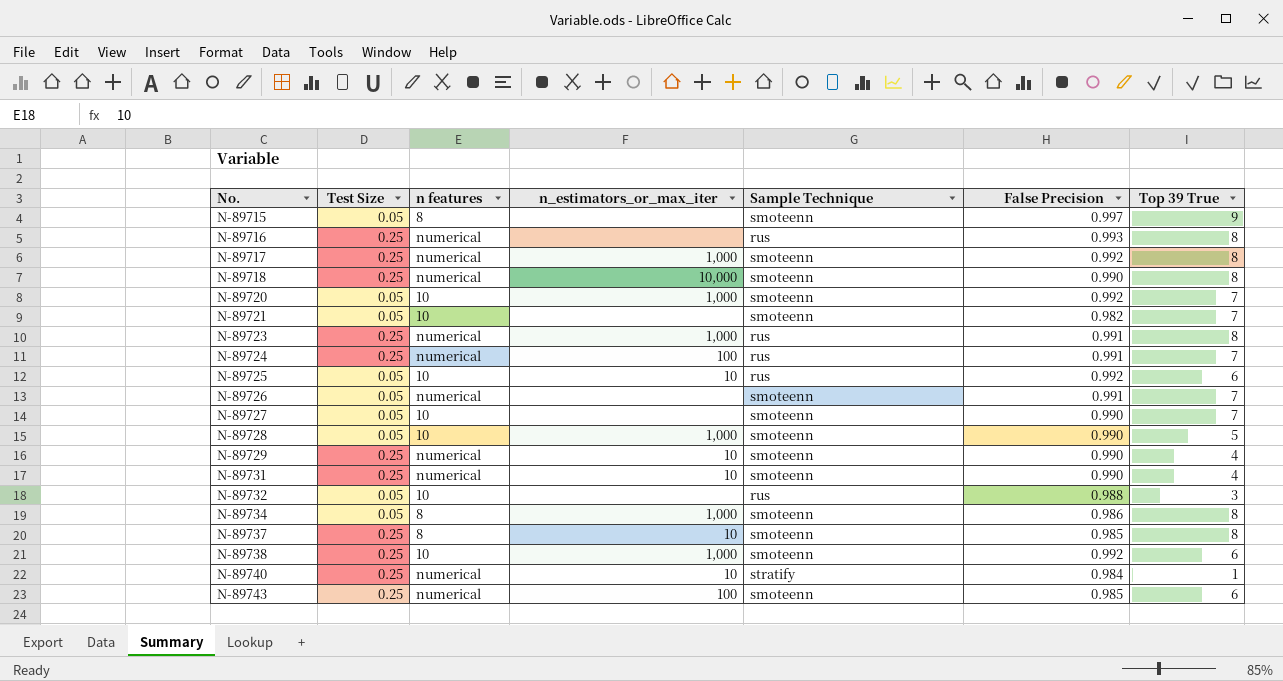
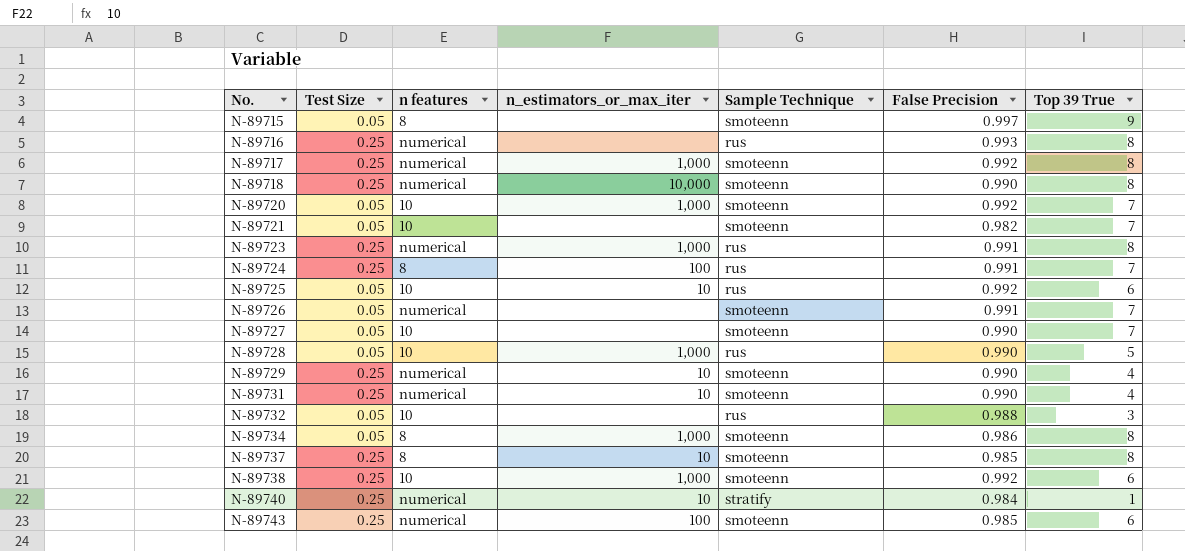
N-89724 | n features: numerical -> 8
N-89728 | Sample Technique: smoteenn -> rus

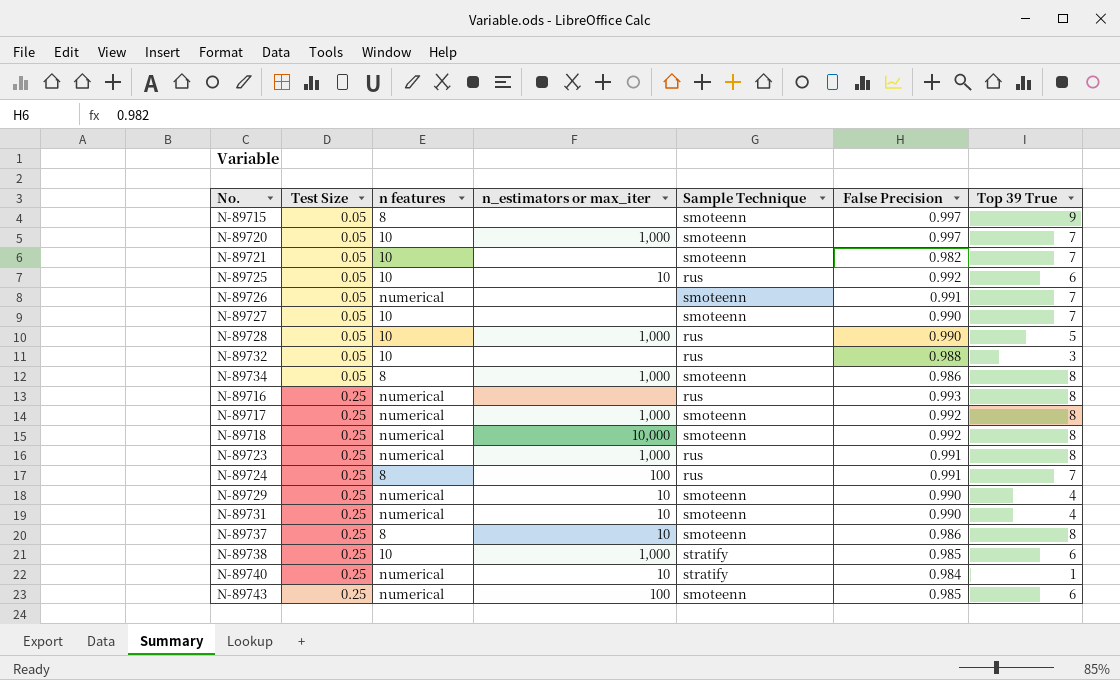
row order: No. ascending -> Test Size ascending
column name: n_estimators_or_max_iter -> n_estimators or max_iter
N-89720 | False Precision: 0.992 -> 0.997
N-89718 | False Precision: 0.990 -> 0.992
N-89737 | False Precision: 0.985 -> 0.986
N-89738 | Sample Technique: smoteenn -> stratify
N-89738 | False Precision: 0.992 -> 0.985

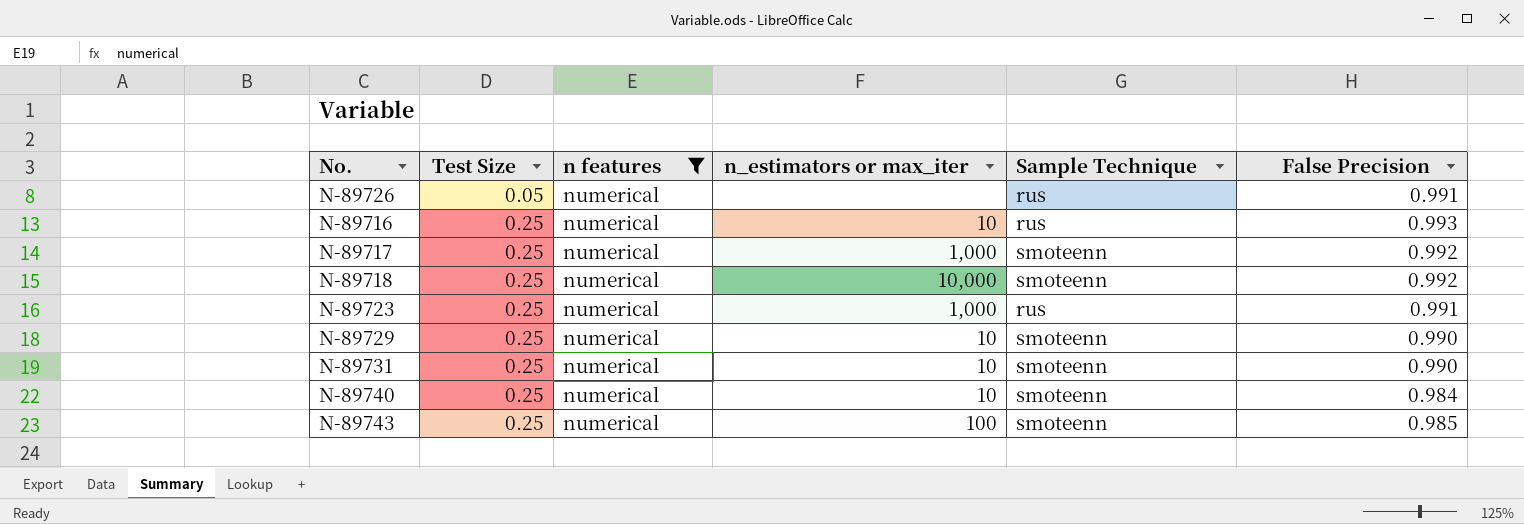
filter: none -> n features = numerical
column Top 39 True | position: 7 -> none
N-89726 | Sample Technique: smoteenn -> rus
N-89716 | n_estimators or max_iter: none -> 10
N-89740 | Sample Technique: stratify -> smoteenn

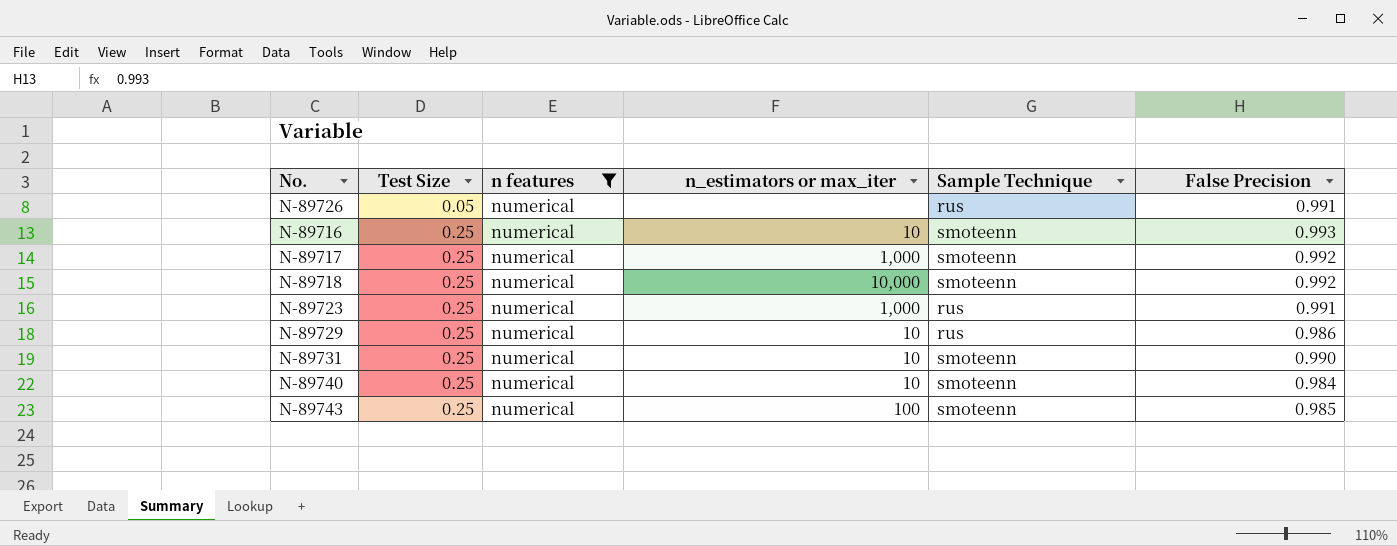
N-89716 | Sample Technique: rus -> smoteenn
N-89729 | Sample Technique: smoteenn -> rus
N-89729 | False Precision: 0.990 -> 0.986

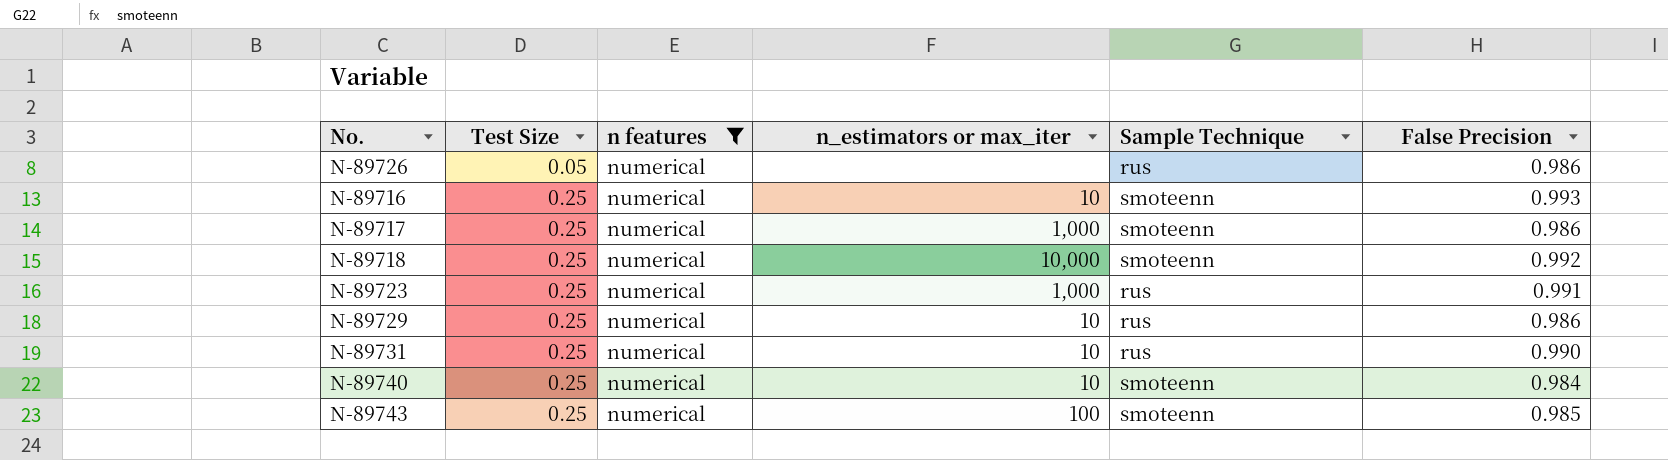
N-89726 | False Precision: 0.991 -> 0.986
N-89717 | False Precision: 0.992 -> 0.986
N-89731 | Sample Technique: smoteenn -> rus

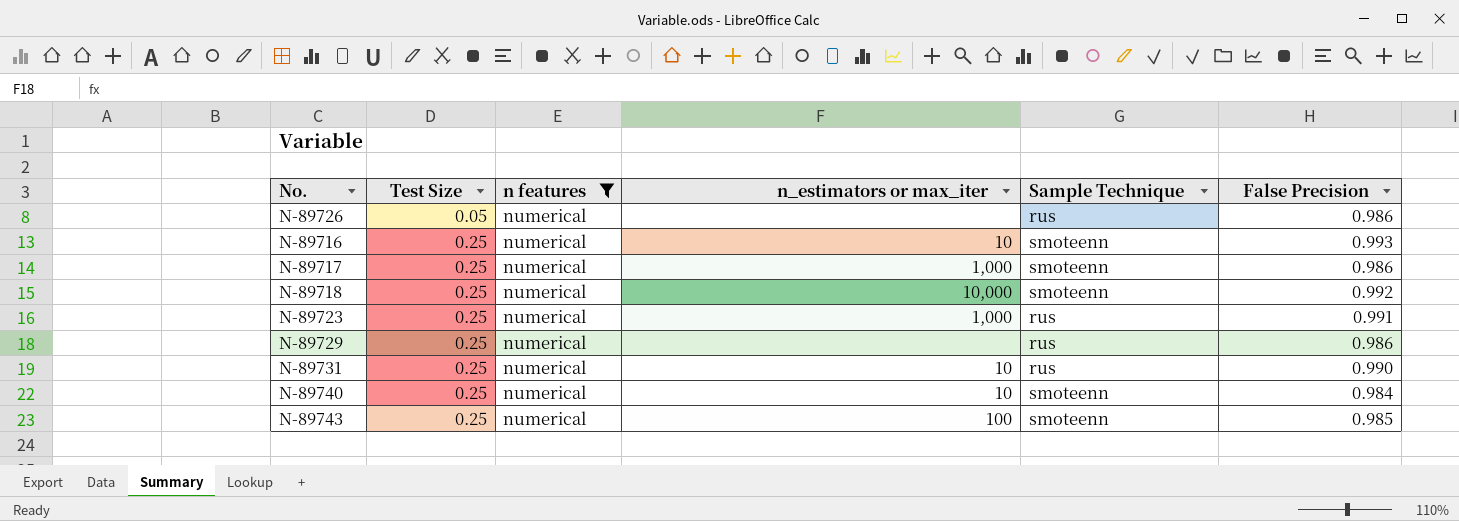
N-89729 | n_estimators or max_iter: 10 -> none

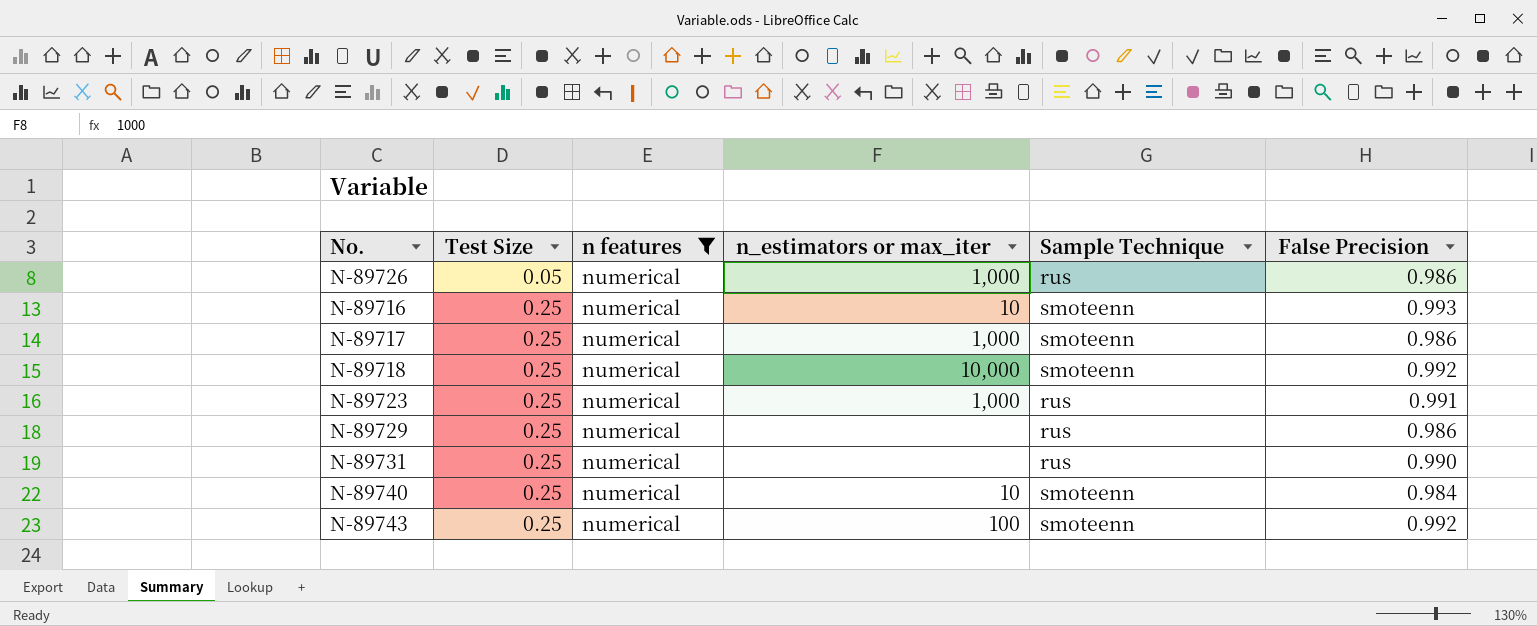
N-89726 | n_estimators or max_iter: none -> 1,000
N-89731 | n_estimators or max_iter: 10 -> none
N-89743 | False Precision: 0.985 -> 0.992

